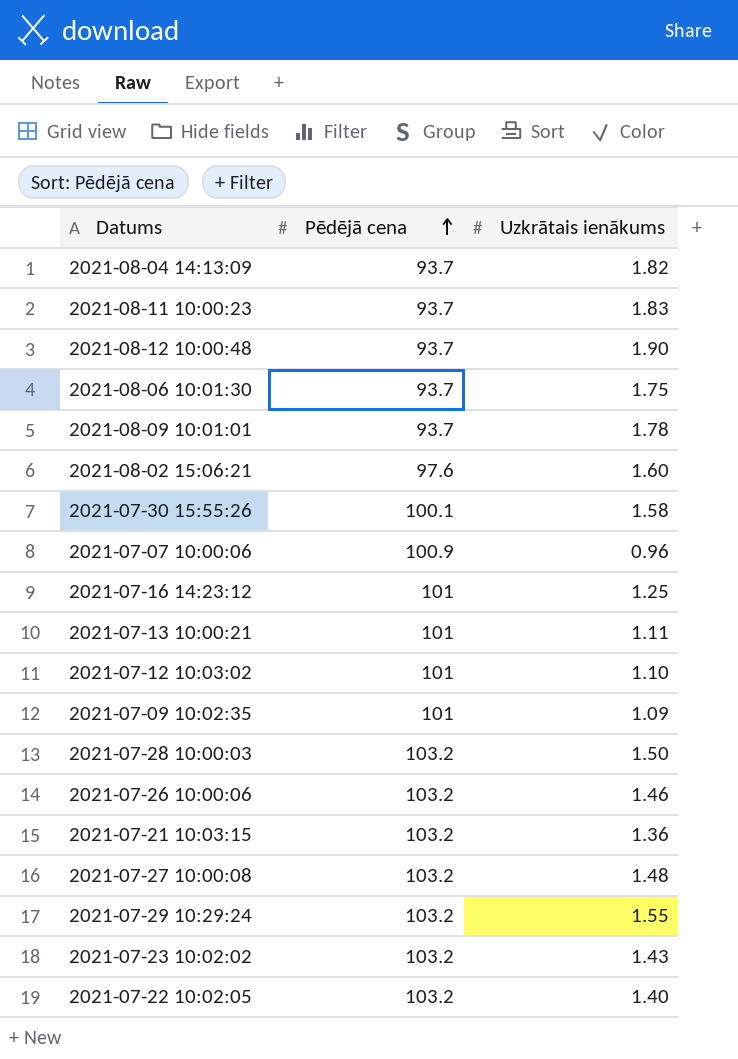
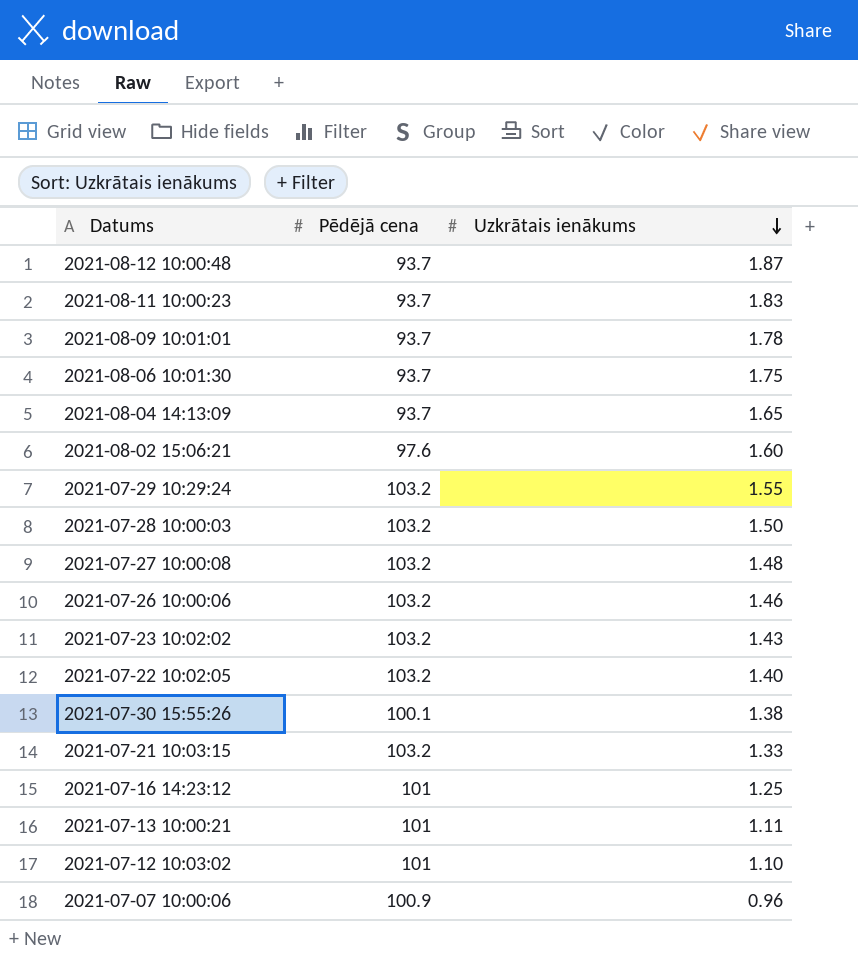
row order: Pēdējā cena ascending -> Uzkrātais ienākums descending
row 2021-07-09 10:02:35: 101 | 1.09 -> none
2021-08-12 10:00:48 | Uzkrātais ienākums: 1.90 -> 1.87
2021-08-04 14:13:09 | Uzkrātais ienākums: 1.82 -> 1.65
2021-07-30 15:55:26 | Uzkrātais ienākums: 1.58 -> 1.38
2021-07-21 10:03:15 | Uzkrātais ienākums: 1.36 -> 1.33

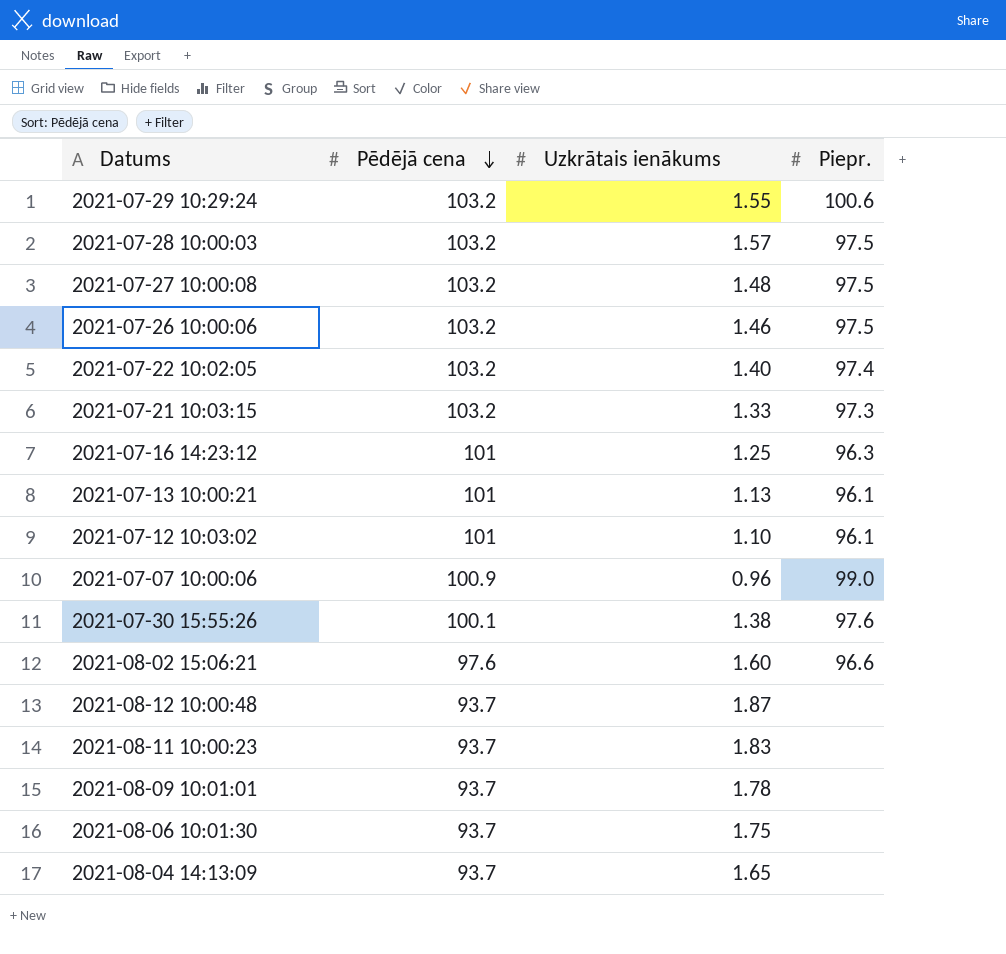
row order: Uzkrātais ienākums descending -> Pēdējā cena descending
column Piepr. | position: none -> 4
row 2021-07-23 10:02:02: 103.2 | 1.43 -> none
2021-07-28 10:00:03 | Uzkrātais ienākums: 1.50 -> 1.57
2021-07-13 10:00:21 | Uzkrātais ienākums: 1.11 -> 1.13

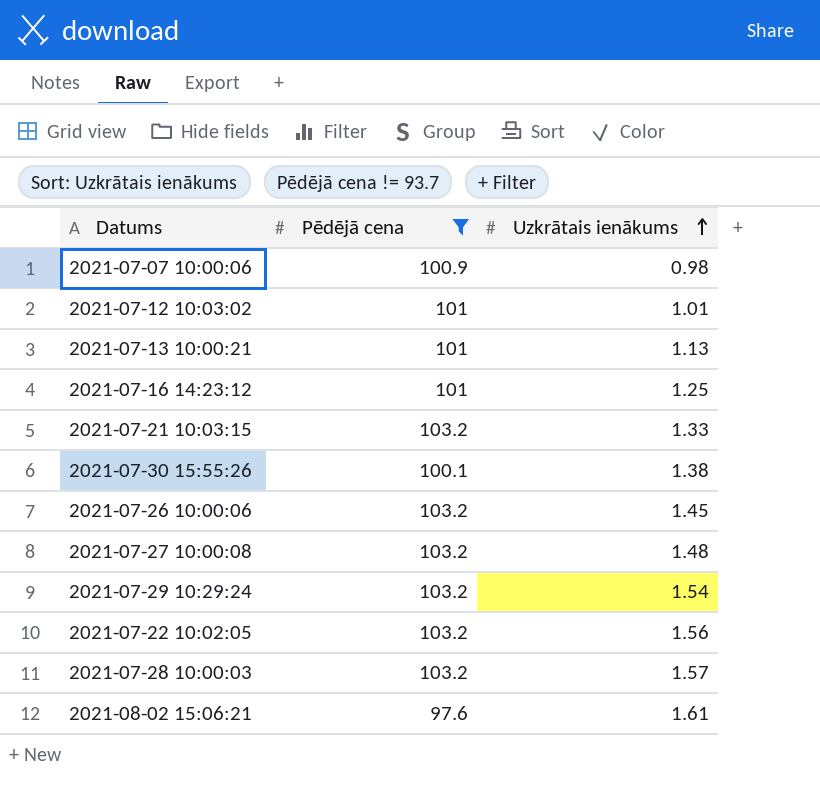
filter: none -> Pēdējā cena != 93.7
row order: Pēdējā cena descending -> Uzkrātais ienākums ascending
column Piepr. | position: 4 -> none
2021-07-07 10:00:06 | Uzkrātais ienākums: 0.96 -> 0.98
2021-07-12 10:03:02 | Uzkrātais ienākums: 1.10 -> 1.01
2021-07-26 10:00:06 | Uzkrātais ienākums: 1.46 -> 1.45
2021-07-29 10:29:24 | Uzkrātais ienākums: 1.55 -> 1.54
2021-07-22 10:02:05 | Uzkrātais ienākums: 1.40 -> 1.56
2021-08-02 15:06:21 | Uzkrātais ienākums: 1.60 -> 1.61

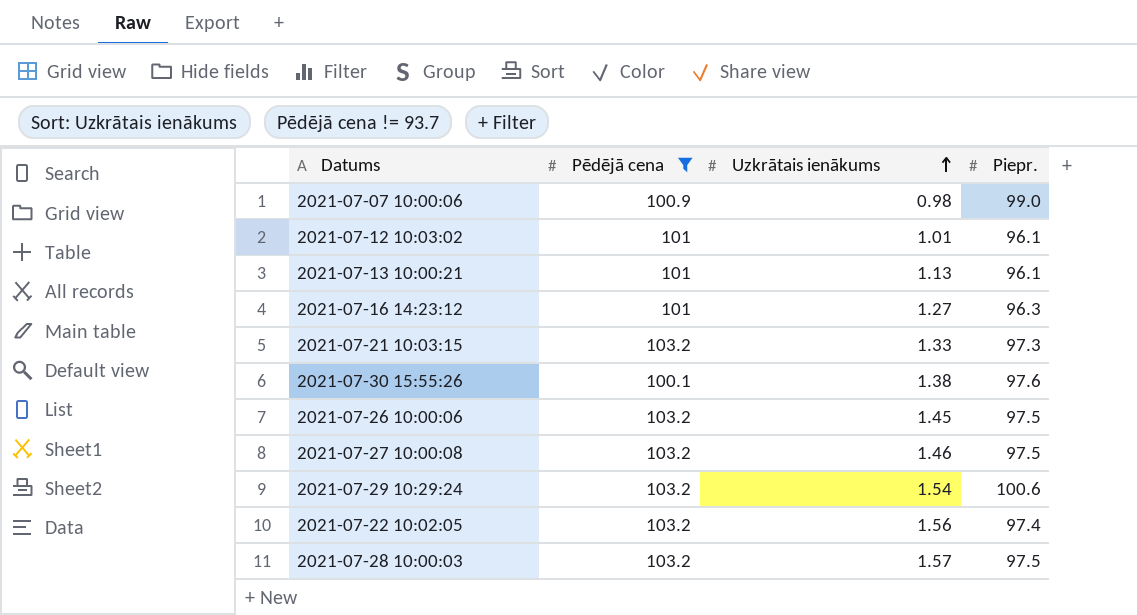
column Piepr. | position: none -> 4
row 2021-08-02 15:06:21: 97.6 | 1.61 -> none
2021-07-16 14:23:12 | Uzkrātais ienākums: 1.25 -> 1.27
2021-07-27 10:00:08 | Uzkrātais ienākums: 1.48 -> 1.46

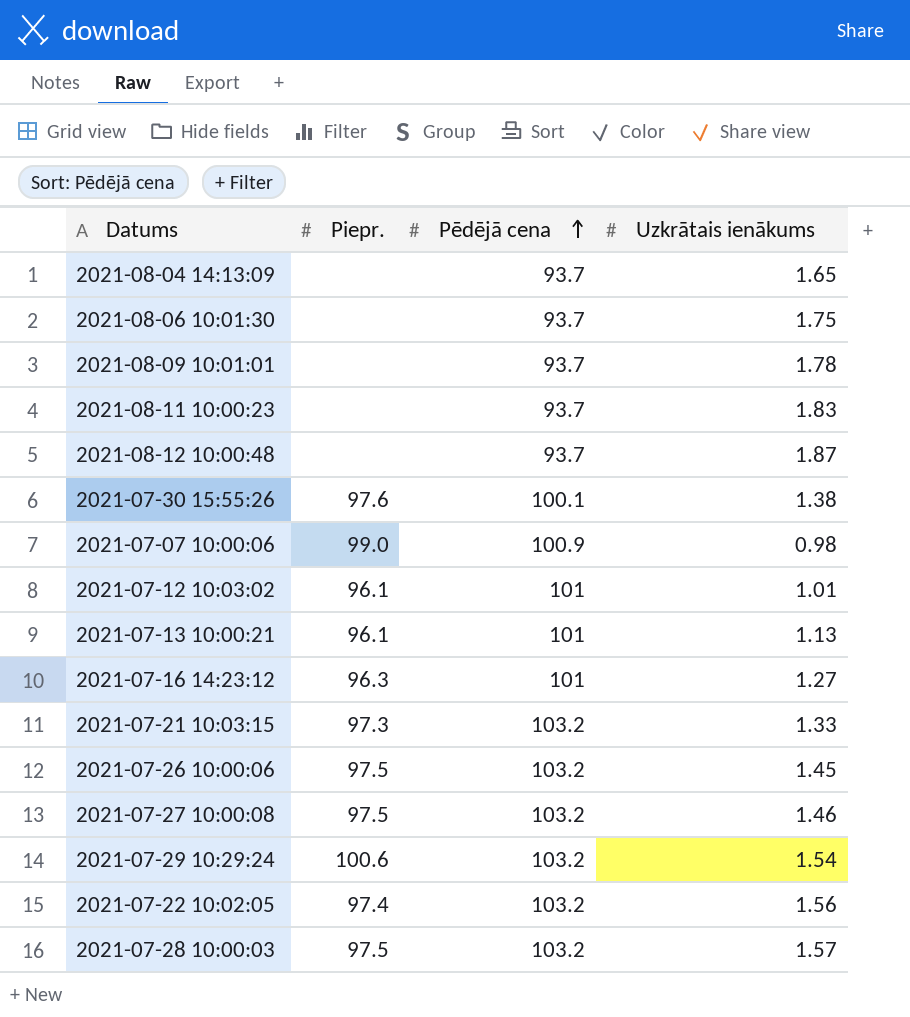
filter: Pēdējā cena != 93.7 -> none
row order: Uzkrātais ienākums ascending -> Pēdējā cena ascending
column Piepr. | position: 4 -> 2

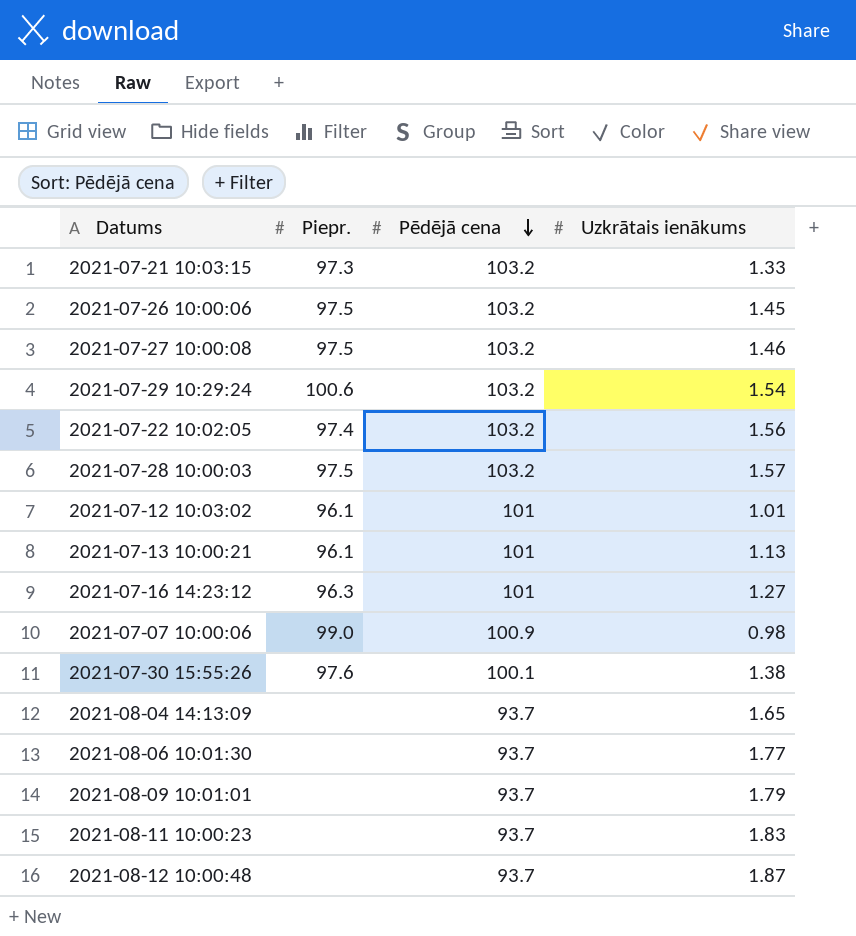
row order: Pēdējā cena ascending -> Pēdējā cena descending
2021-08-06 10:01:30 | Uzkrātais ienākums: 1.75 -> 1.77
2021-08-09 10:01:01 | Uzkrātais ienākums: 1.78 -> 1.79

